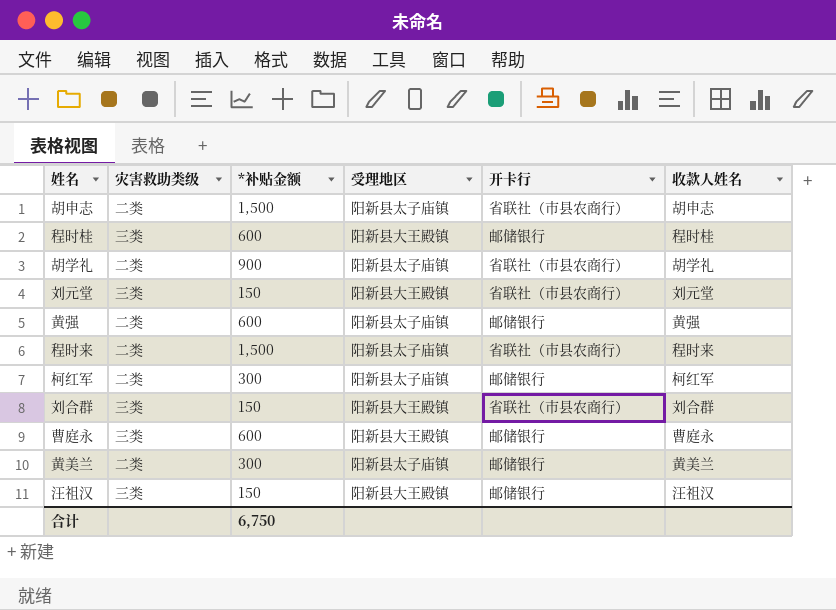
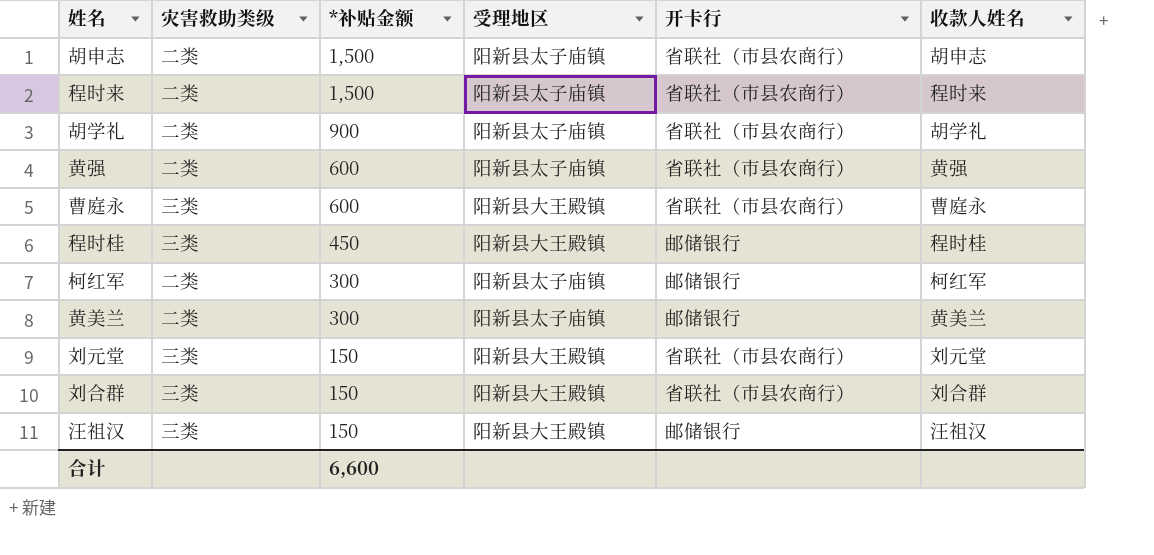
row order: none -> *补贴金额 descending
黄强 | 开卡行: 邮储银行 -> 省联社（市县农商行）
曹庭永 | 开卡行: 邮储银行 -> 省联社（市县农商行）
程时桂 | *补贴金额: 600 -> 450
合计 | *补贴金额: 6,750 -> 6,600

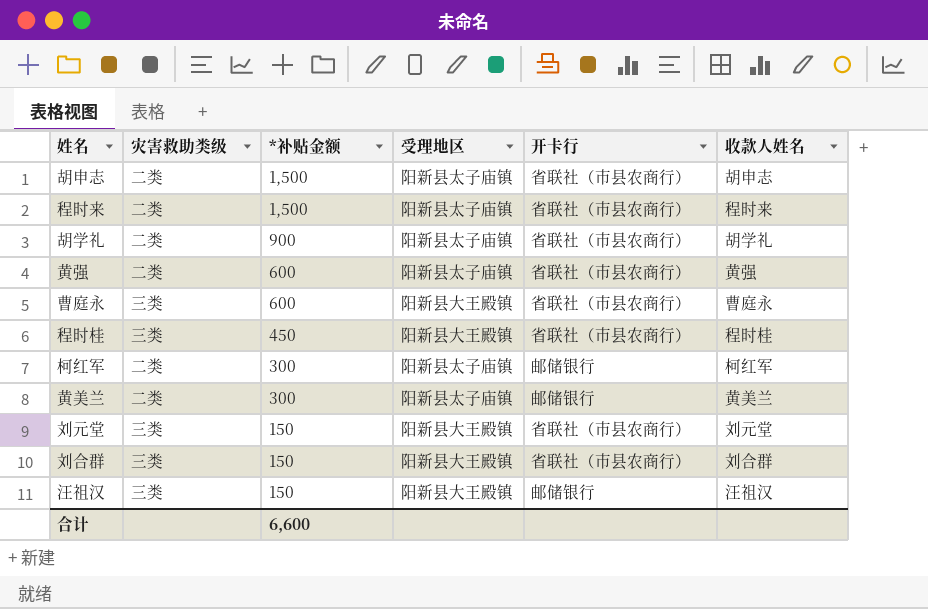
程时桂 | 开卡行: 邮储银行 -> 省联社（市县农商行）

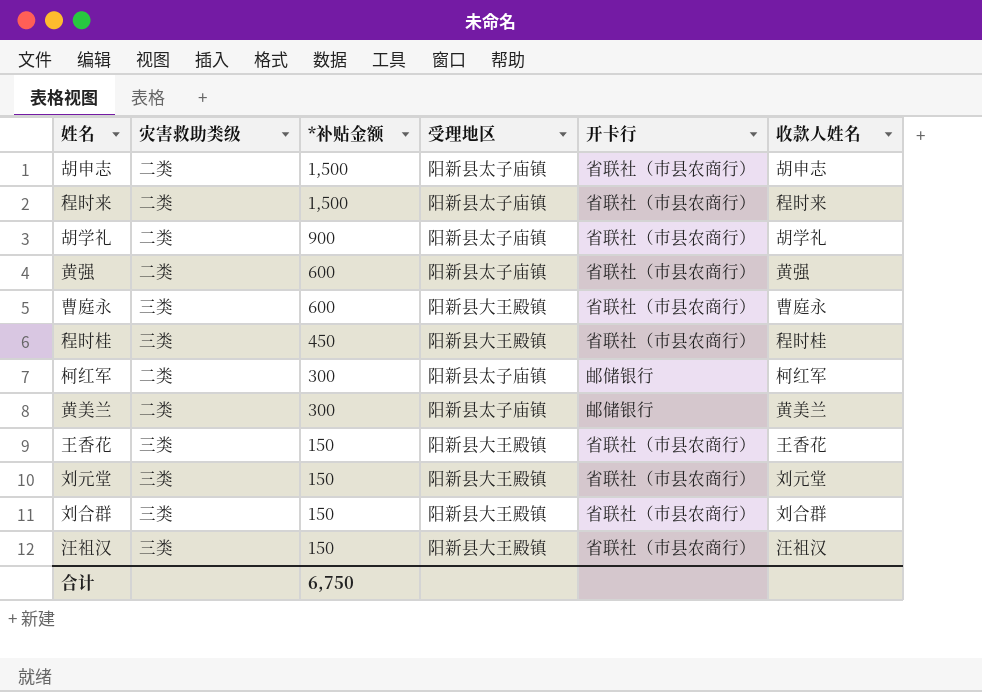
row 王香花: none -> 三类 | 150 | 阳新县大王殿镇 | 省联社（市县农商行） | 王香花
汪祖汉 | 开卡行: 邮储银行 -> 省联社（市县农商行）
合计 | *补贴金额: 6,600 -> 6,750

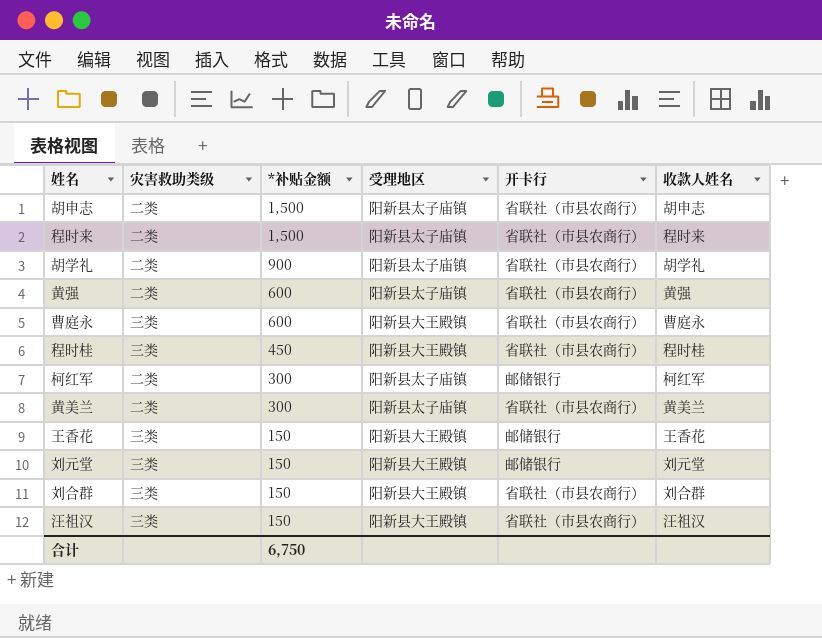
黄美兰 | 开卡行: 邮储银行 -> 省联社（市县农商行）
王香花 | 开卡行: 省联社（市县农商行） -> 邮储银行
刘元堂 | 开卡行: 省联社（市县农商行） -> 邮储银行

